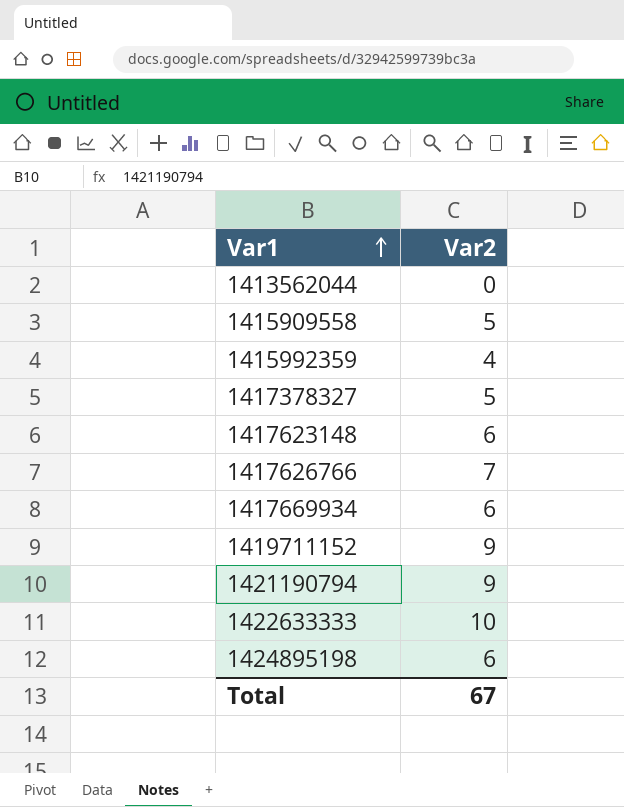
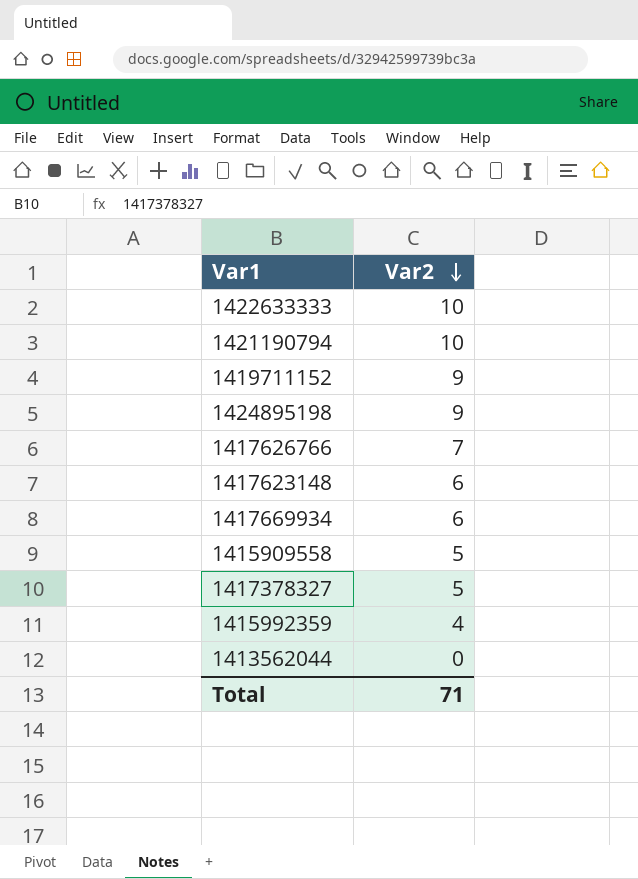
row order: Var1 ascending -> Var2 descending
1421190794 | Var2: 9 -> 10
1424895198 | Var2: 6 -> 9
Total | Var2: 67 -> 71

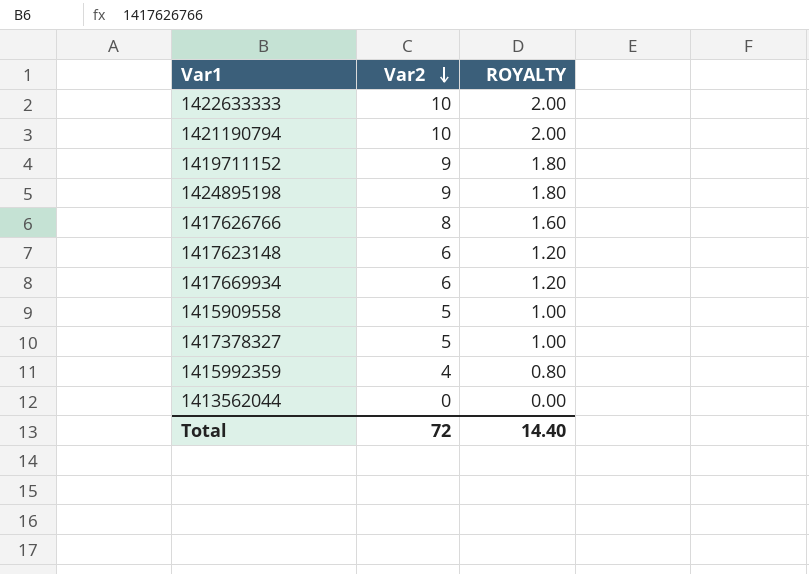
column ROYALTY | formula: none -> [Var2] * 0.2
1417626766 | Var2: 7 -> 8
Total | Var2: 71 -> 72

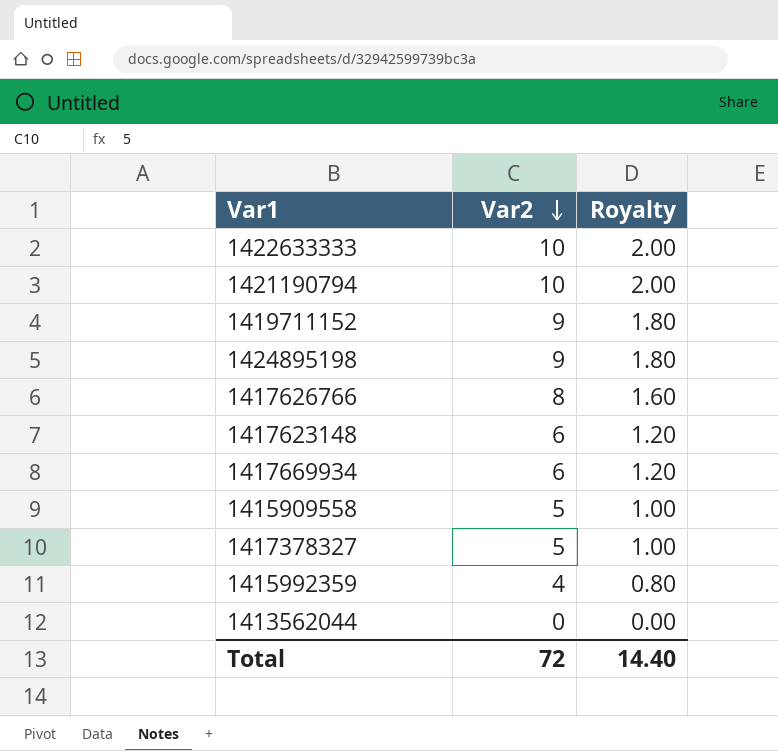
column name: ROYALTY -> Royalty

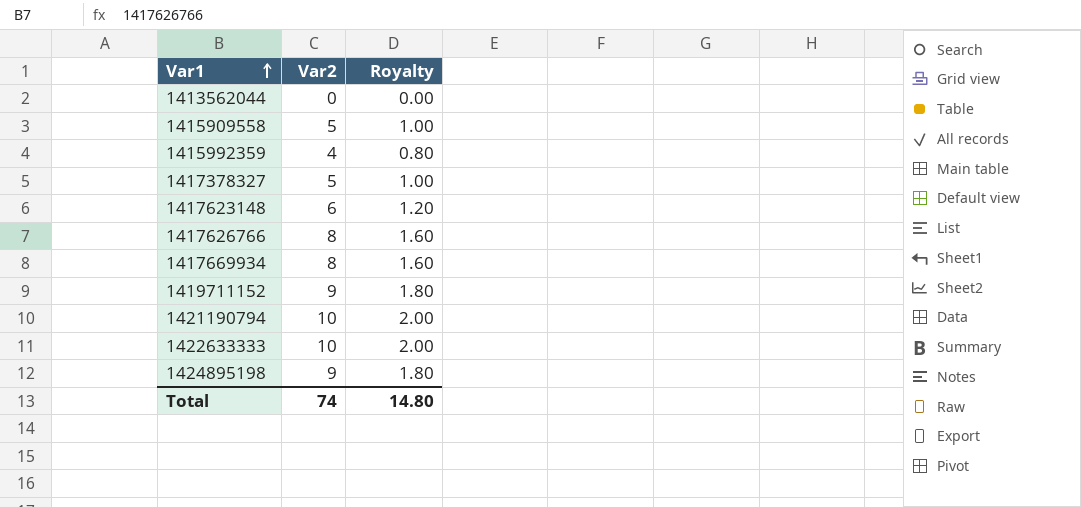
row order: Var2 descending -> Var1 ascending
1417669934 | Var2: 6 -> 8
1417669934 | Royalty: 1.20 -> 1.60
Total | Var2: 72 -> 74
Total | Royalty: 14.40 -> 14.80

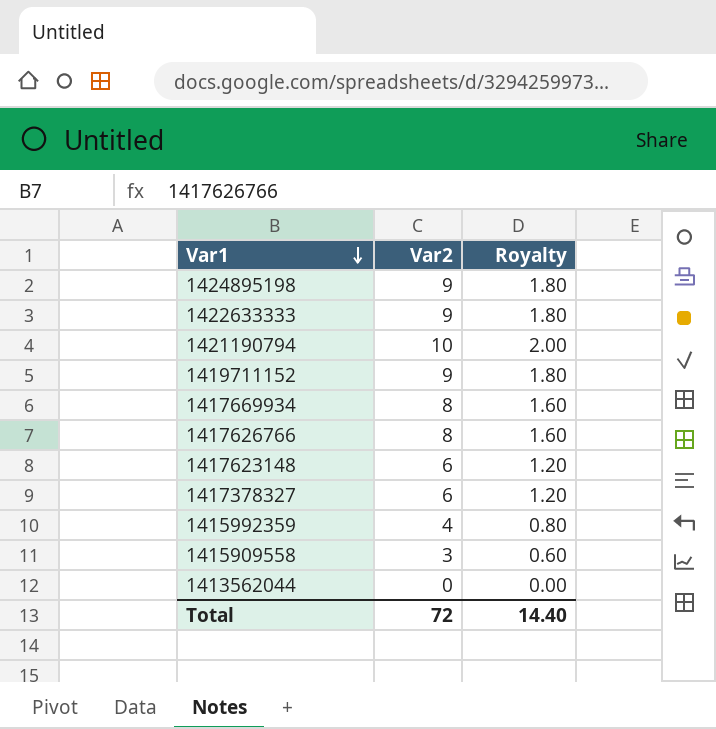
row order: Var1 ascending -> Var1 descending
1422633333 | Var2: 10 -> 9
1422633333 | Royalty: 2.00 -> 1.80
1417378327 | Var2: 5 -> 6
1417378327 | Royalty: 1.00 -> 1.20
1415909558 | Var2: 5 -> 3
1415909558 | Royalty: 1.00 -> 0.60
Total | Var2: 74 -> 72
Total | Royalty: 14.80 -> 14.40

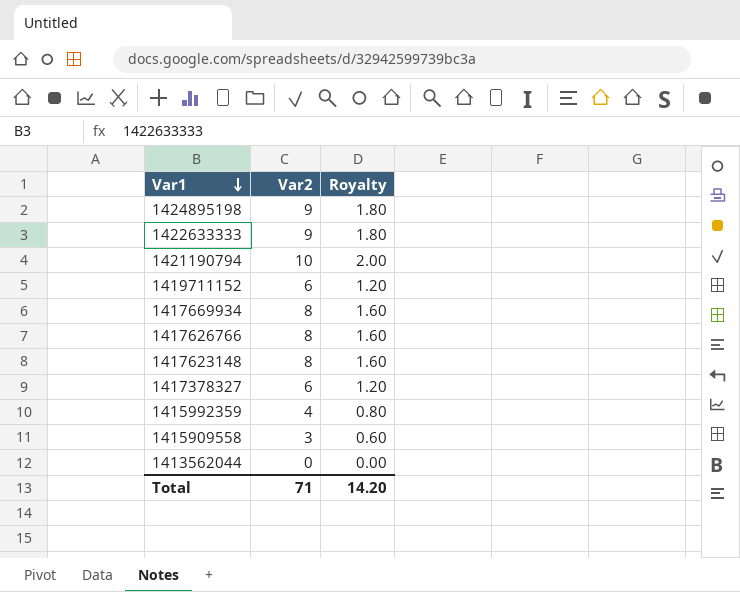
1419711152 | Var2: 9 -> 6
1419711152 | Royalty: 1.80 -> 1.20
1417623148 | Var2: 6 -> 8
1417623148 | Royalty: 1.20 -> 1.60
Total | Var2: 72 -> 71
Total | Royalty: 14.40 -> 14.20

